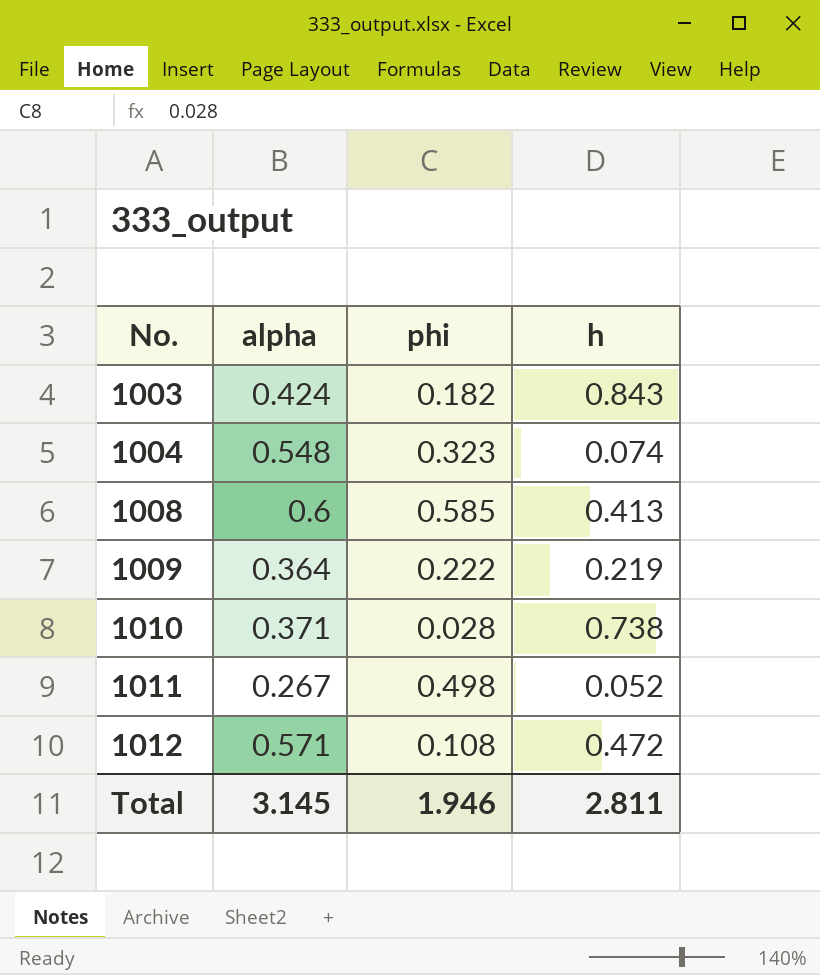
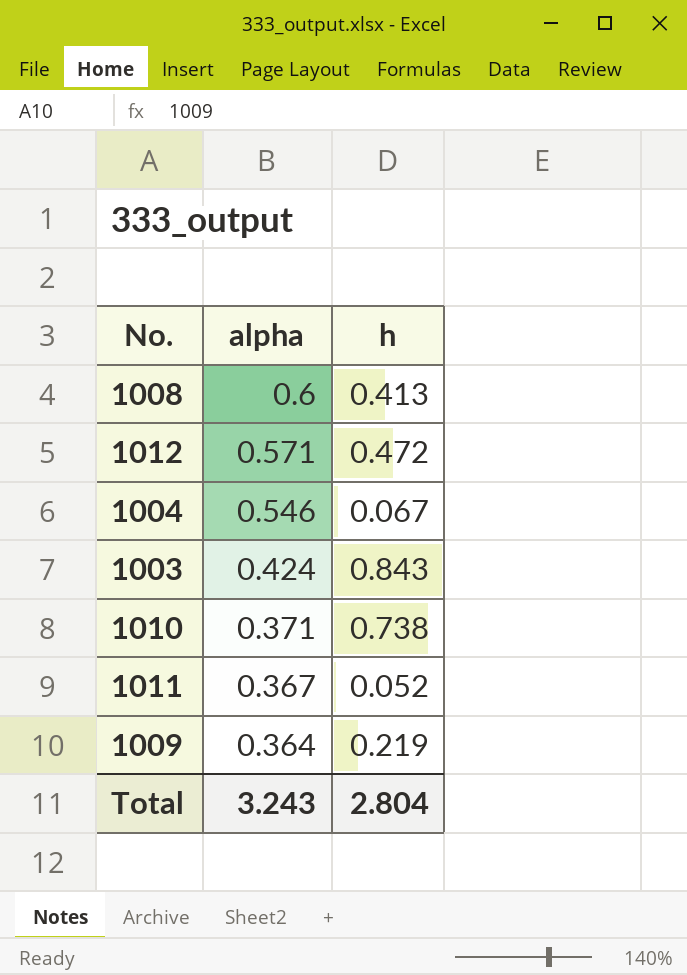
row order: No. ascending -> alpha descending
column phi | position: 3 -> none
1004 | alpha: 0.548 -> 0.546
1004 | h: 0.074 -> 0.067
1011 | alpha: 0.267 -> 0.367
Total | alpha: 3.145 -> 3.243
Total | h: 2.811 -> 2.804

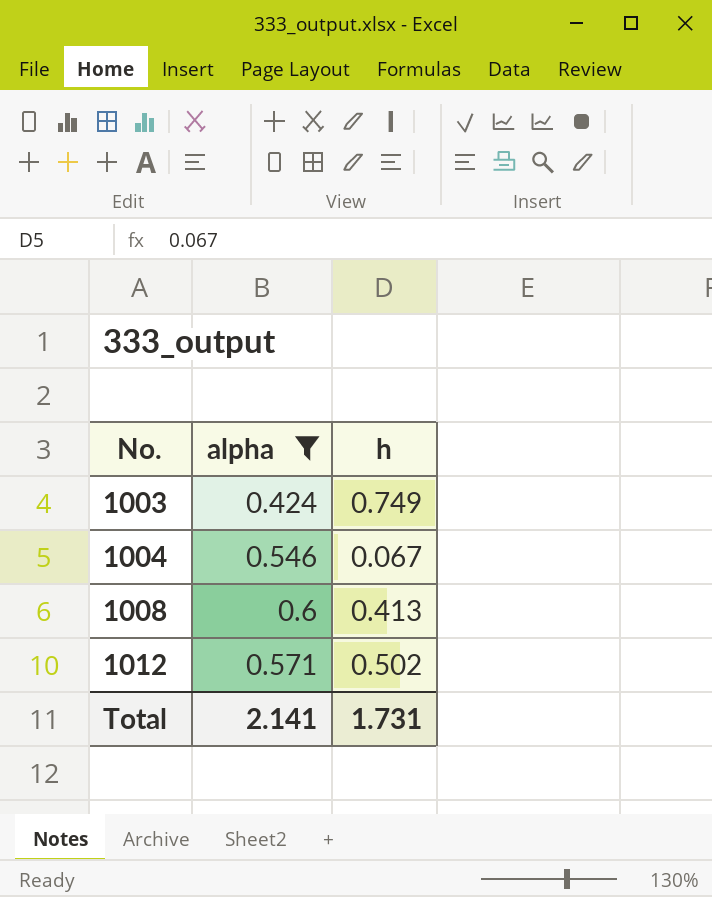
filter: none -> alpha >= 0.424
row order: alpha descending -> No. ascending
1003 | h: 0.843 -> 0.749
1012 | h: 0.472 -> 0.502
Total | alpha: 3.243 -> 2.141
Total | h: 2.804 -> 1.731

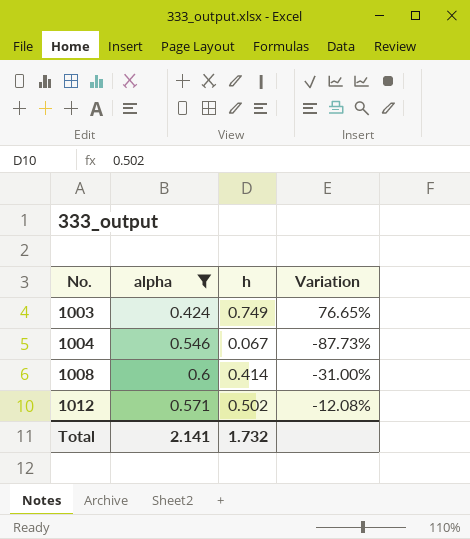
column Variation | formula: none -> ([h] - [alpha]) / [alpha]
1008 | h: 0.413 -> 0.414
Total | h: 1.731 -> 1.732

